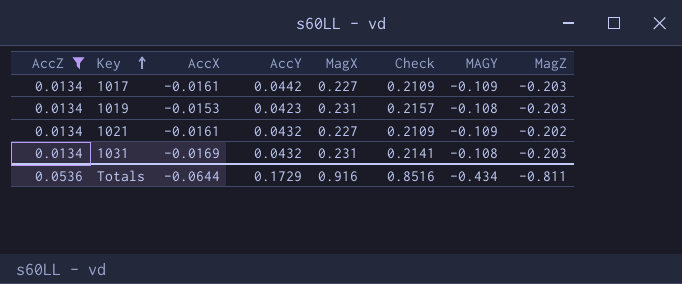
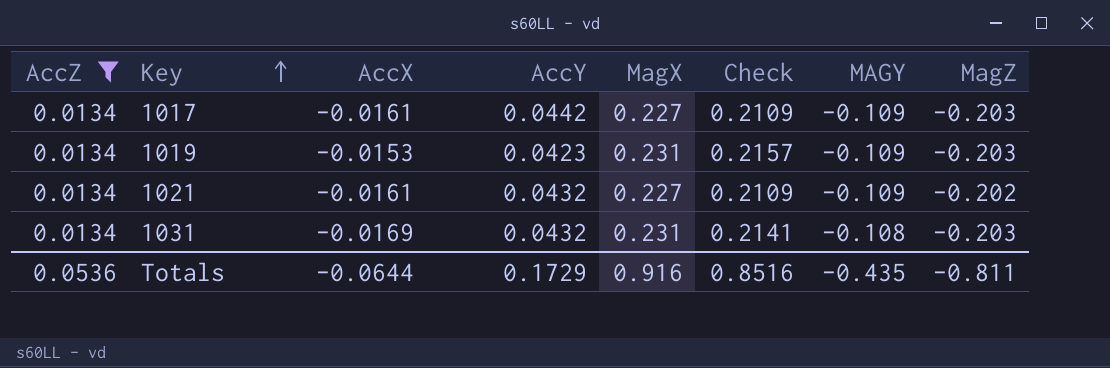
1019 | MAGY: -0.108 -> -0.109
Totals | MAGY: -0.434 -> -0.435

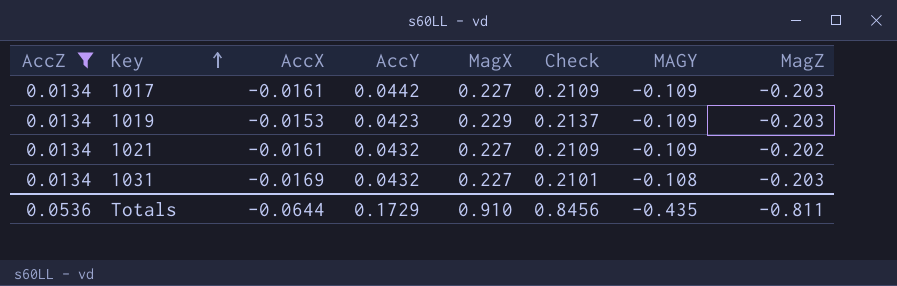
1019 | MagX: 0.231 -> 0.229
1019 | Check: 0.2157 -> 0.2137
1031 | MagX: 0.231 -> 0.227
1031 | Check: 0.2141 -> 0.2101
Totals | MagX: 0.916 -> 0.910
Totals | Check: 0.8516 -> 0.8456

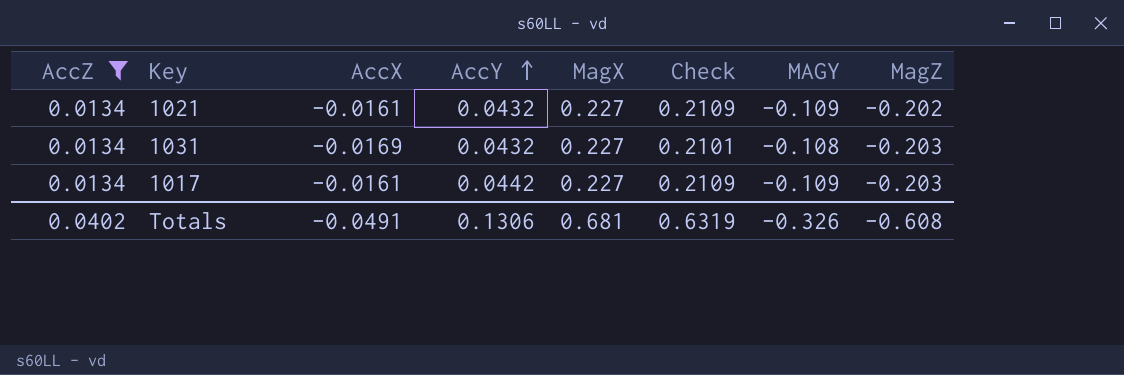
row order: Key ascending -> AccY ascending
row 1019: 0.0134 | -0.0153 | 0.0423 | 0.229 | 0.2137 | -0.109 | -0.203 -> none
Totals | AccZ: 0.0536 -> 0.0402
Totals | AccX: -0.0644 -> -0.0491
Totals | AccY: 0.1729 -> 0.1306
Totals | MagX: 0.910 -> 0.681
Totals | Check: 0.8456 -> 0.6319
Totals | MAGY: -0.435 -> -0.326
Totals | MagZ: -0.811 -> -0.608

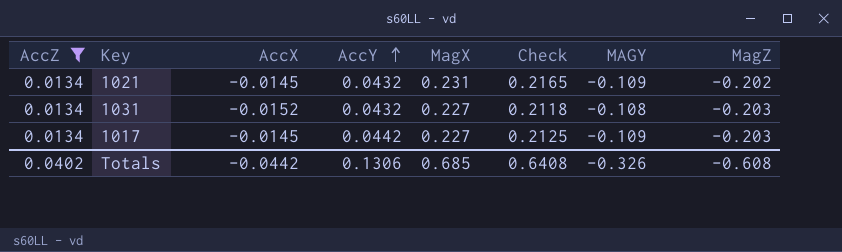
1021 | AccX: -0.0161 -> -0.0145
1021 | MagX: 0.227 -> 0.231
1021 | Check: 0.2109 -> 0.2165
1031 | AccX: -0.0169 -> -0.0152
1031 | Check: 0.2101 -> 0.2118
1017 | AccX: -0.0161 -> -0.0145
1017 | Check: 0.2109 -> 0.2125
Totals | AccX: -0.0491 -> -0.0442
Totals | MagX: 0.681 -> 0.685
Totals | Check: 0.6319 -> 0.6408

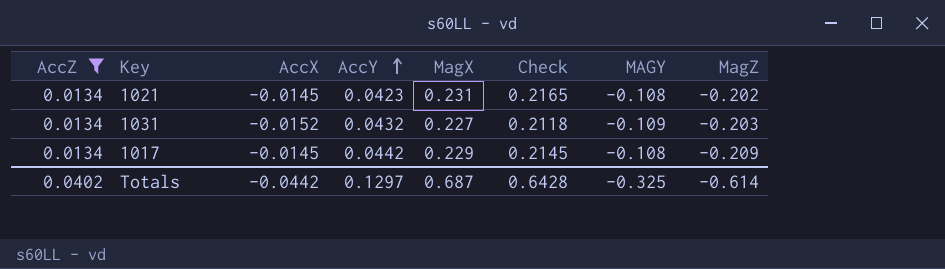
1021 | AccY: 0.0432 -> 0.0423
1021 | MAGY: -0.109 -> -0.108
1031 | MAGY: -0.108 -> -0.109
1017 | MagX: 0.227 -> 0.229
1017 | Check: 0.2125 -> 0.2145
1017 | MAGY: -0.109 -> -0.108
1017 | MagZ: -0.203 -> -0.209
Totals | AccY: 0.1306 -> 0.1297
Totals | MagX: 0.685 -> 0.687
Totals | Check: 0.6408 -> 0.6428
Totals | MAGY: -0.326 -> -0.325
Totals | MagZ: -0.608 -> -0.614

